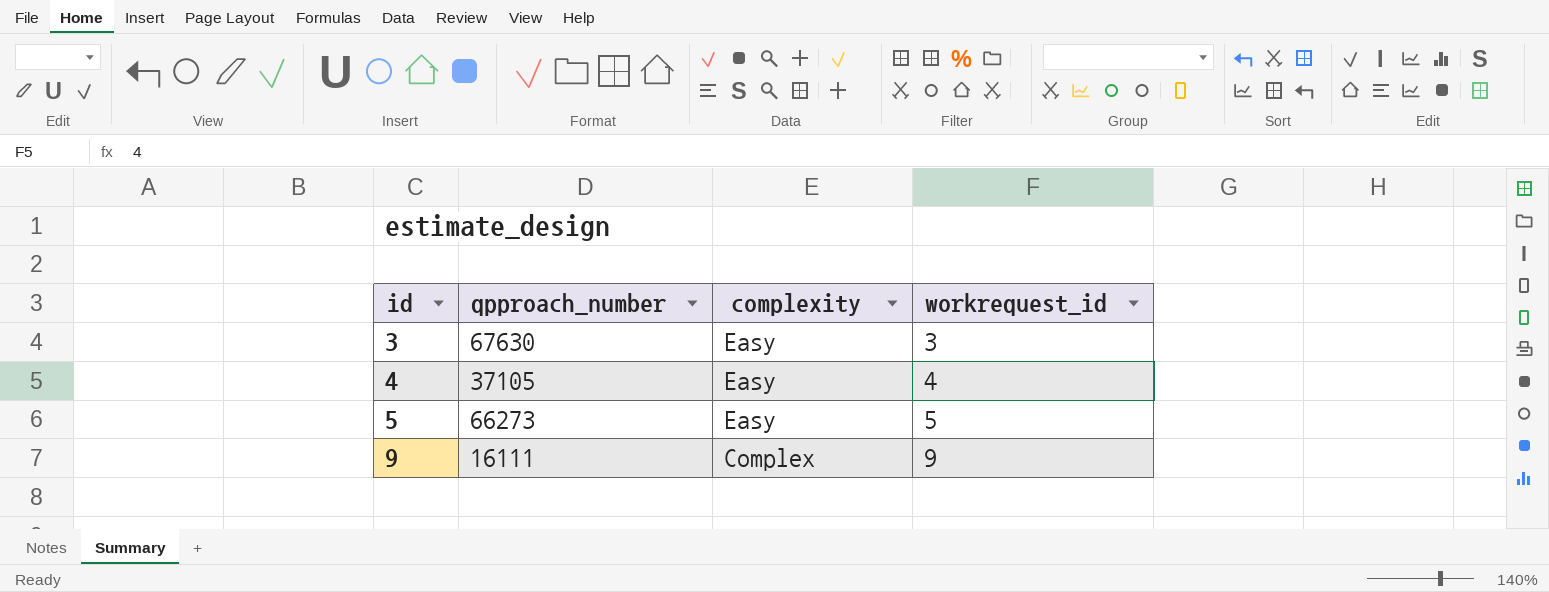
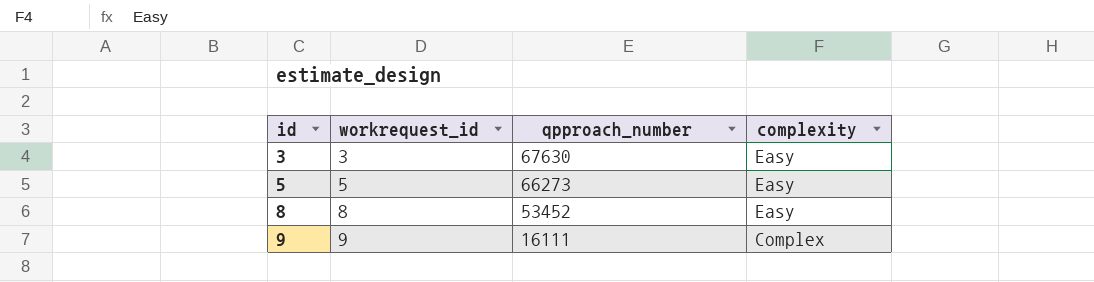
column workrequest_id | position: 4 -> 2
row 4: 37105 | Easy | 4 -> none
row 8: none -> 8 | 53452 | Easy

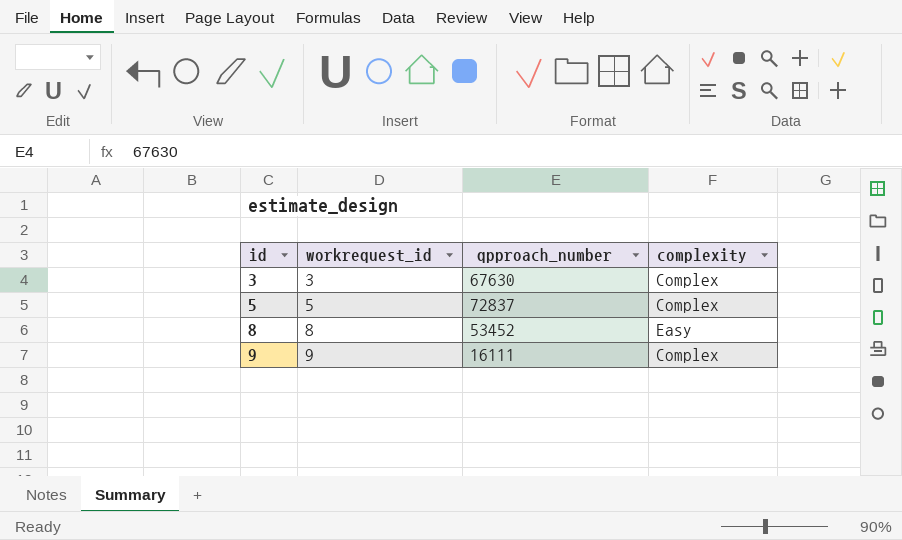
3 | complexity: Easy -> Complex
5 | qpproach_number: 66273 -> 72837
5 | complexity: Easy -> Complex

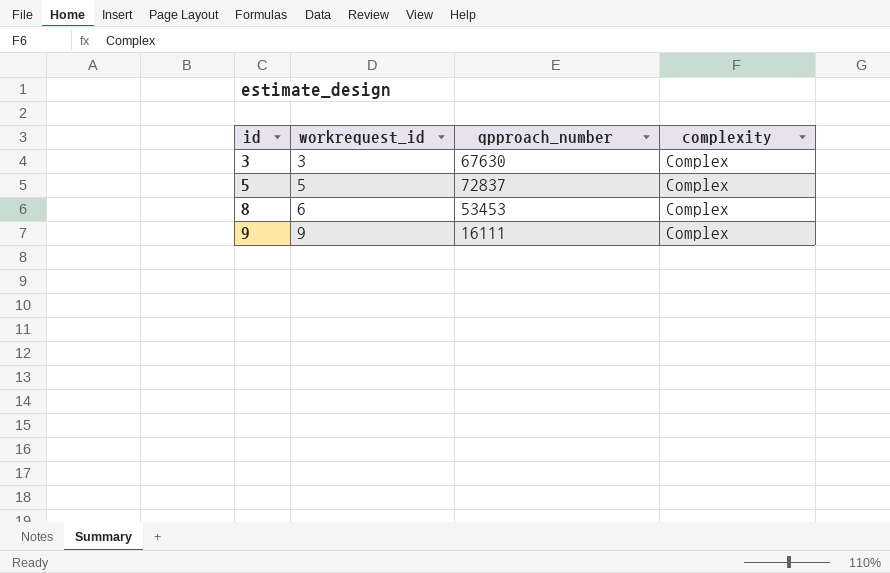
8 | workrequest_id: 8 -> 6
8 | qpproach_number: 53452 -> 53453
8 | complexity: Easy -> Complex

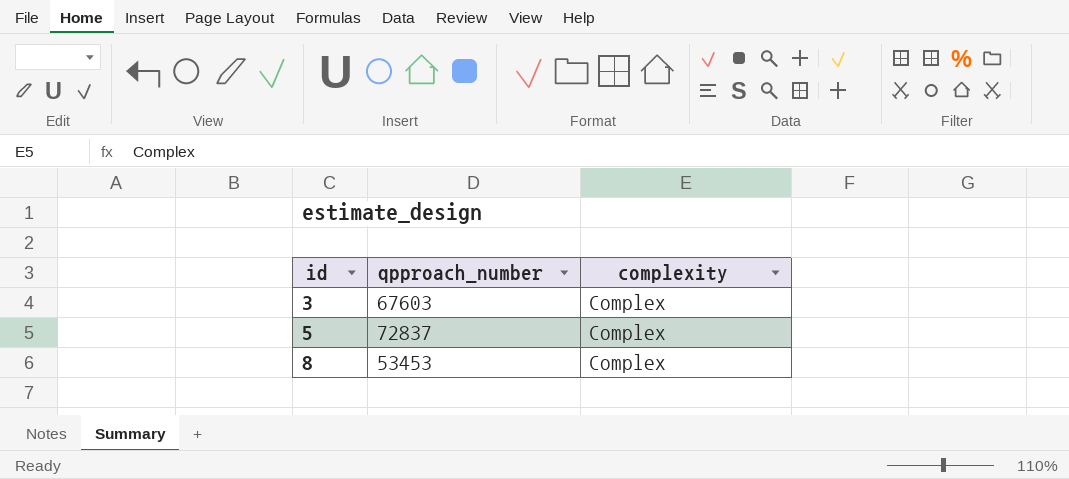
column workrequest_id | position: 2 -> none
row 9: 9 | 16111 | Complex -> none
3 | qpproach_number: 67630 -> 67603

